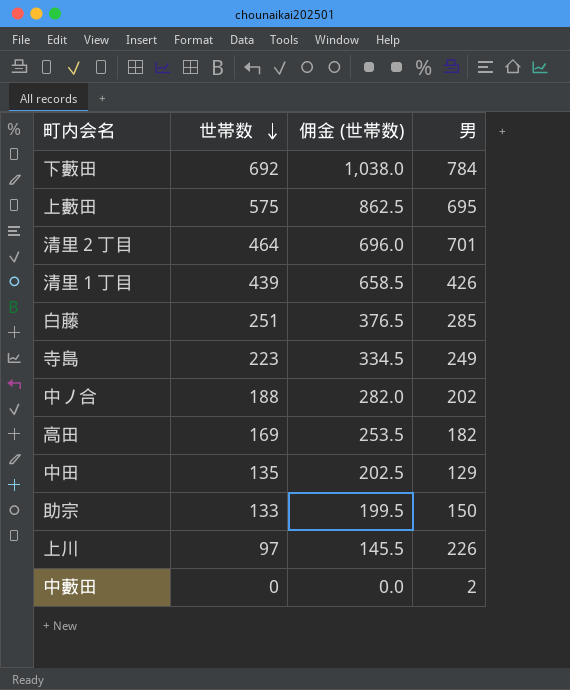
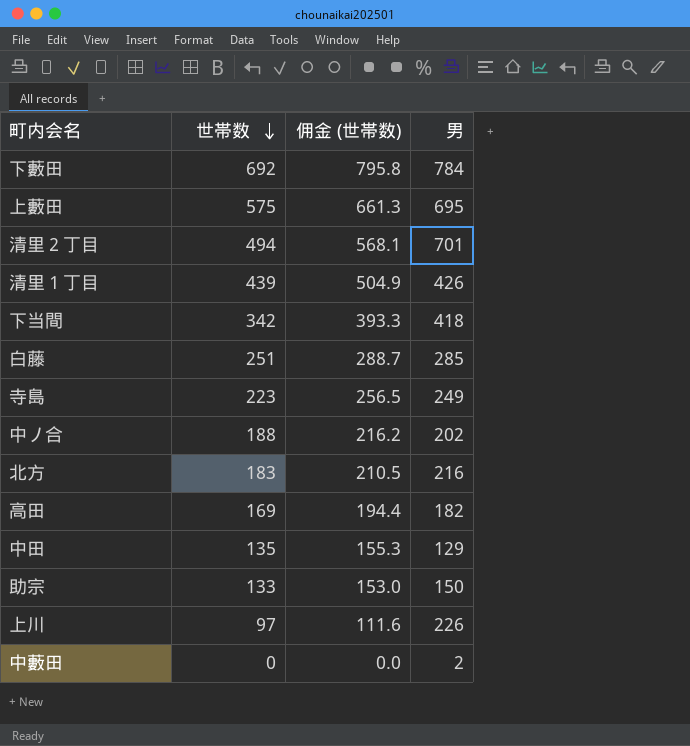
column 佣金 (世帯数) | formula: [世帯数] * 1.5 -> [世帯数] * 1.15
清里２丁目 | 世帯数: 464 -> 494
row 下当間: none -> 342 | 393.3 | 418
row 北方: none -> 183 | 210.5 | 216

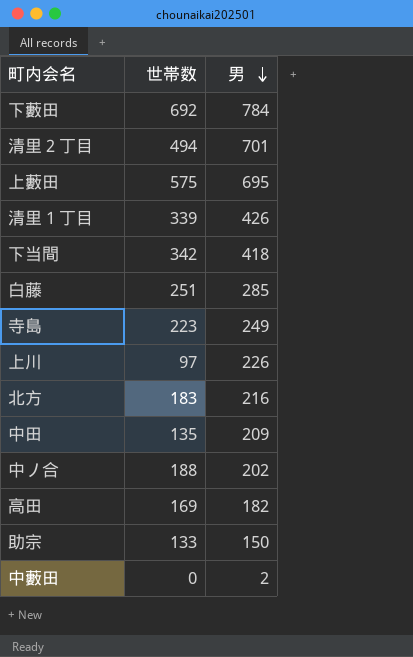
row order: 世帯数 descending -> 男 descending
column 佣金 (世帯数) | formula: [世帯数] * 1.15 -> none
清里１丁目 | 世帯数: 439 -> 339
中田 | 男: 129 -> 209

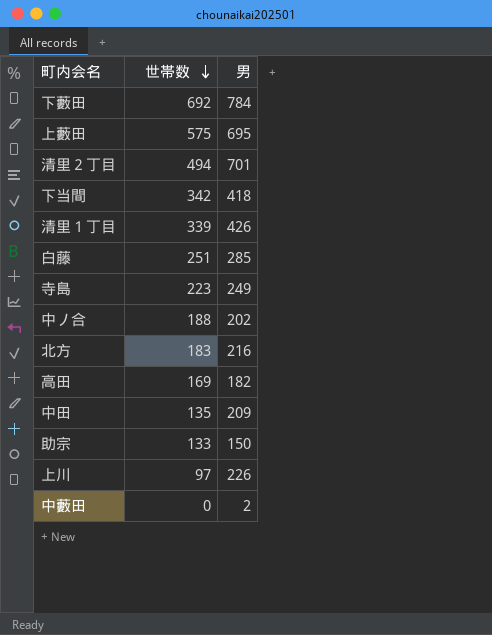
row order: 男 descending -> 世帯数 descending

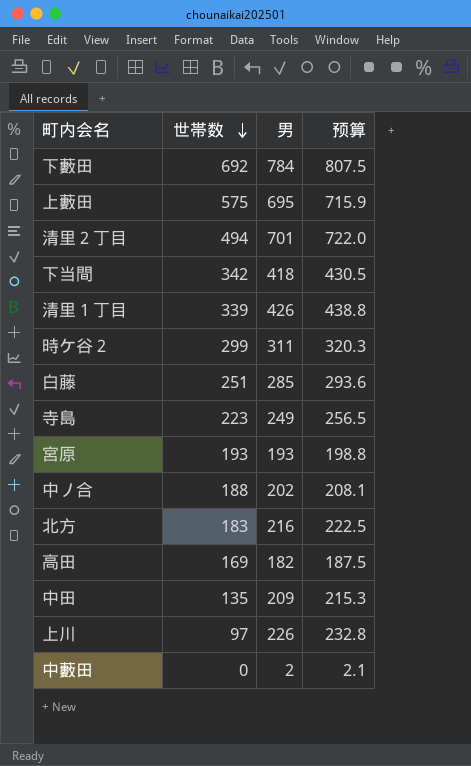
column 预算 | formula: none -> [男] * 1.03
row 助宗: 133 | 150 -> none
row 時ケ谷２: none -> 299 | 311 | 320.3
row 宮原: none -> 193 | 193 | 198.8

